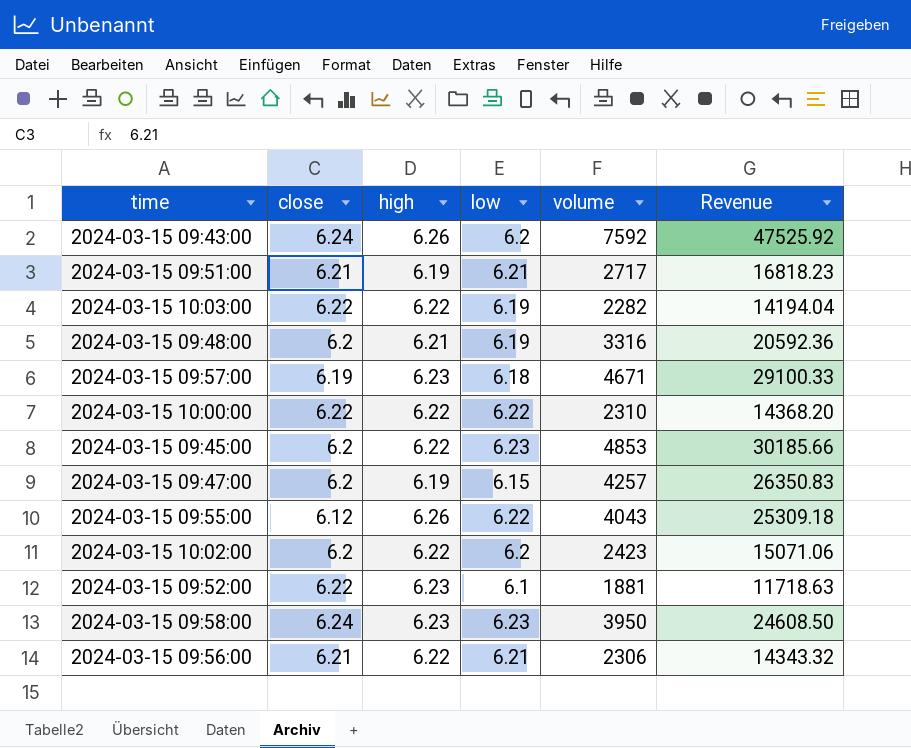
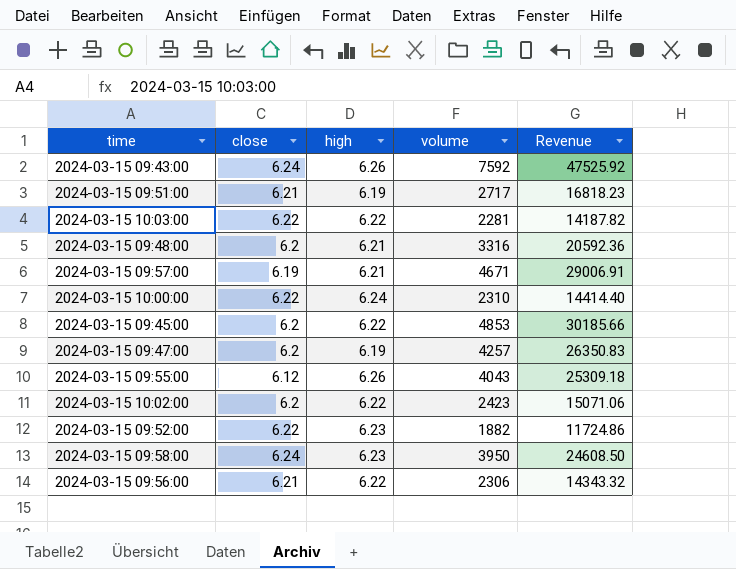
column low | position: 4 -> none
2024-03-15 10:03:00 | volume: 2282 -> 2281
2024-03-15 10:03:00 | Revenue: 14194.04 -> 14187.82
2024-03-15 09:57:00 | high: 6.23 -> 6.21
2024-03-15 09:57:00 | Revenue: 29100.33 -> 29006.91
2024-03-15 10:00:00 | high: 6.22 -> 6.24
2024-03-15 10:00:00 | Revenue: 14368.20 -> 14414.40
2024-03-15 09:52:00 | volume: 1881 -> 1882
2024-03-15 09:52:00 | Revenue: 11718.63 -> 11724.86

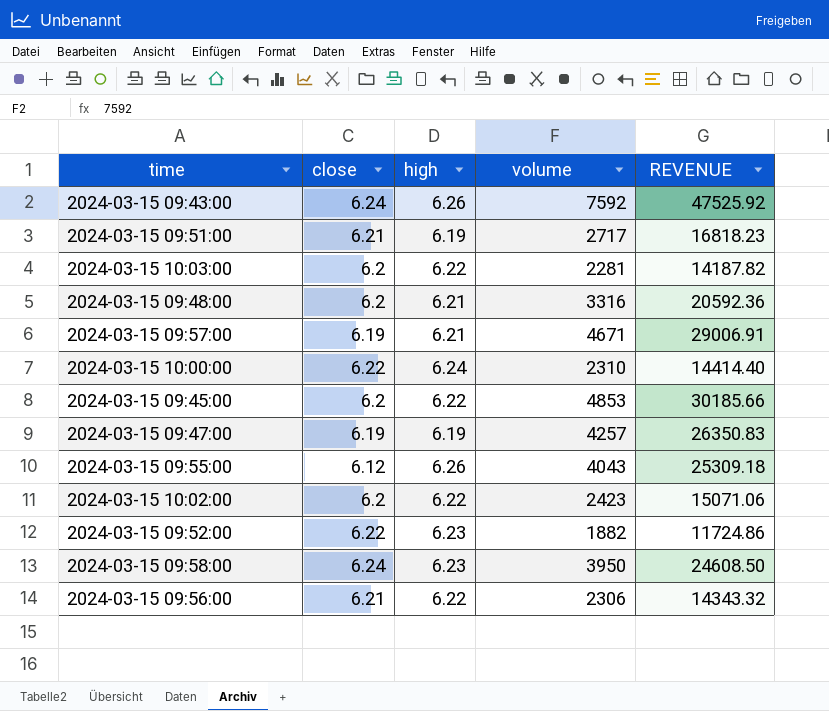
column name: Revenue -> REVENUE
2024-03-15 10:03:00 | close: 6.22 -> 6.2
2024-03-15 09:47:00 | close: 6.2 -> 6.19

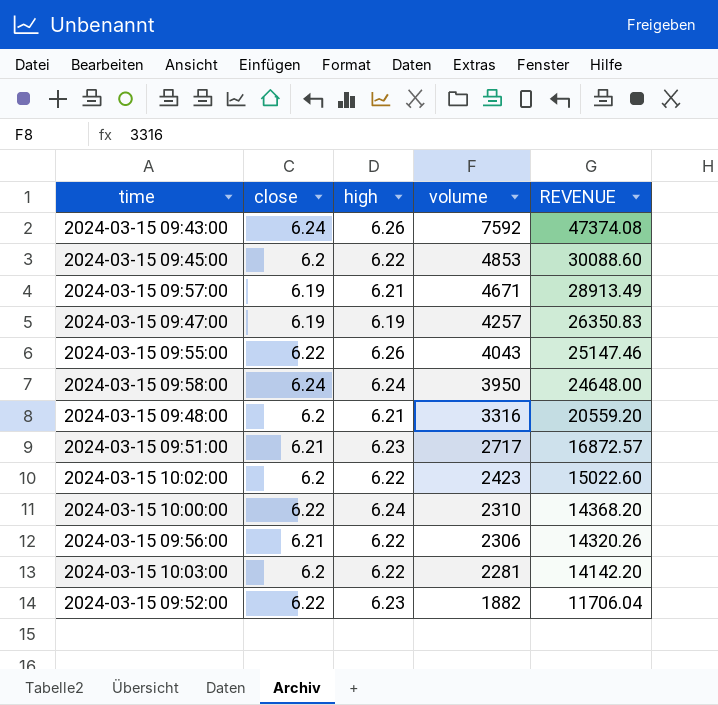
row order: none -> volume descending
column REVENUE | formula: [high] * [volume] -> [close] * [volume]
2024-03-15 09:55:00 | close: 6.12 -> 6.22
2024-03-15 09:58:00 | high: 6.23 -> 6.24
2024-03-15 09:51:00 | high: 6.19 -> 6.23

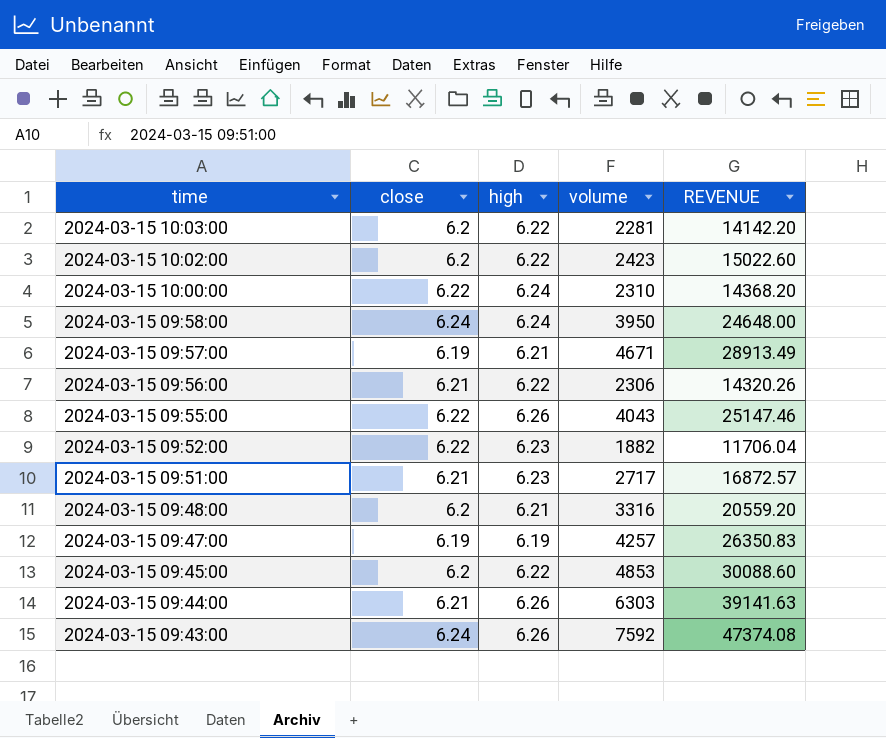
row order: volume descending -> time descending
row 2024-03-15 09:44:00: none -> 6.21 | 6.26 | 6303 | 39141.63

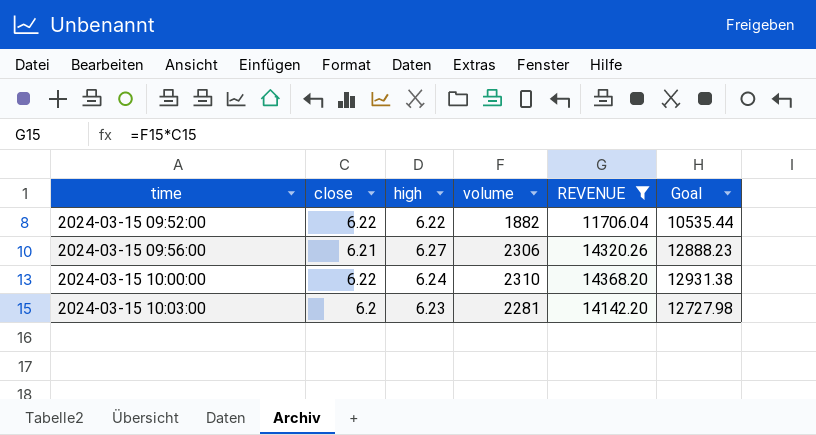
filter: none -> REVENUE <= 14368.20
row order: time descending -> time ascending
column Goal | formula: none -> [REVENUE] * 0.9
2024-03-15 09:52:00 | high: 6.23 -> 6.22
2024-03-15 09:56:00 | high: 6.22 -> 6.27
2024-03-15 10:03:00 | high: 6.22 -> 6.23

